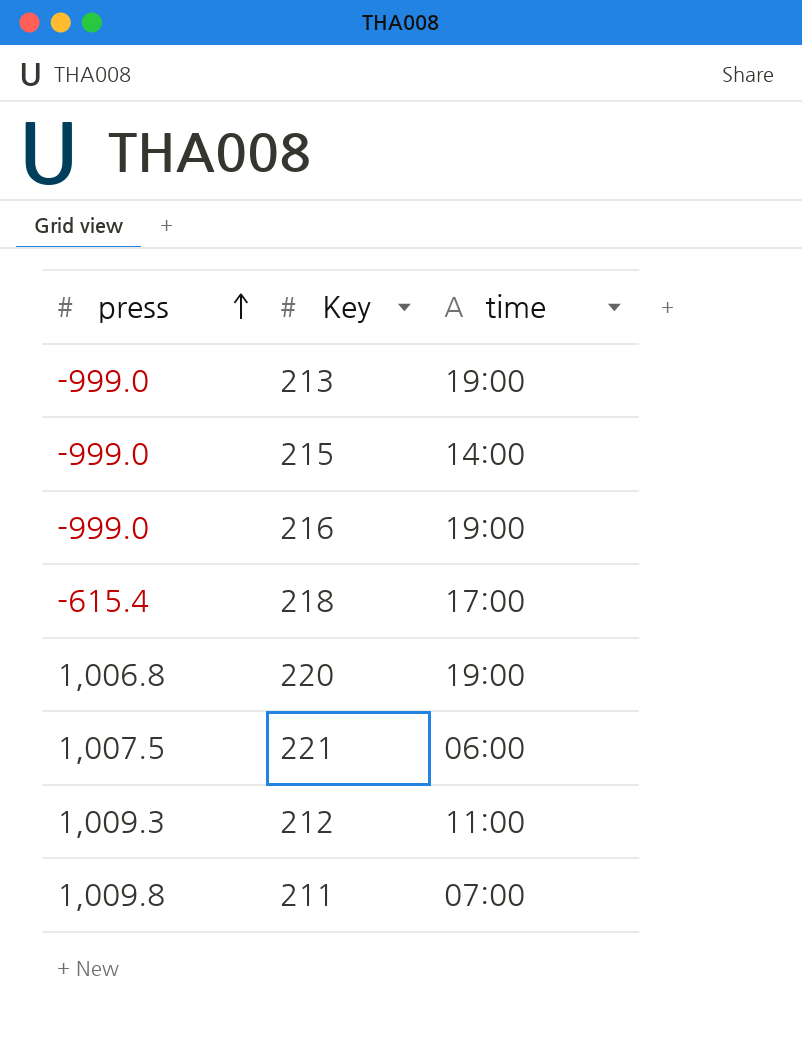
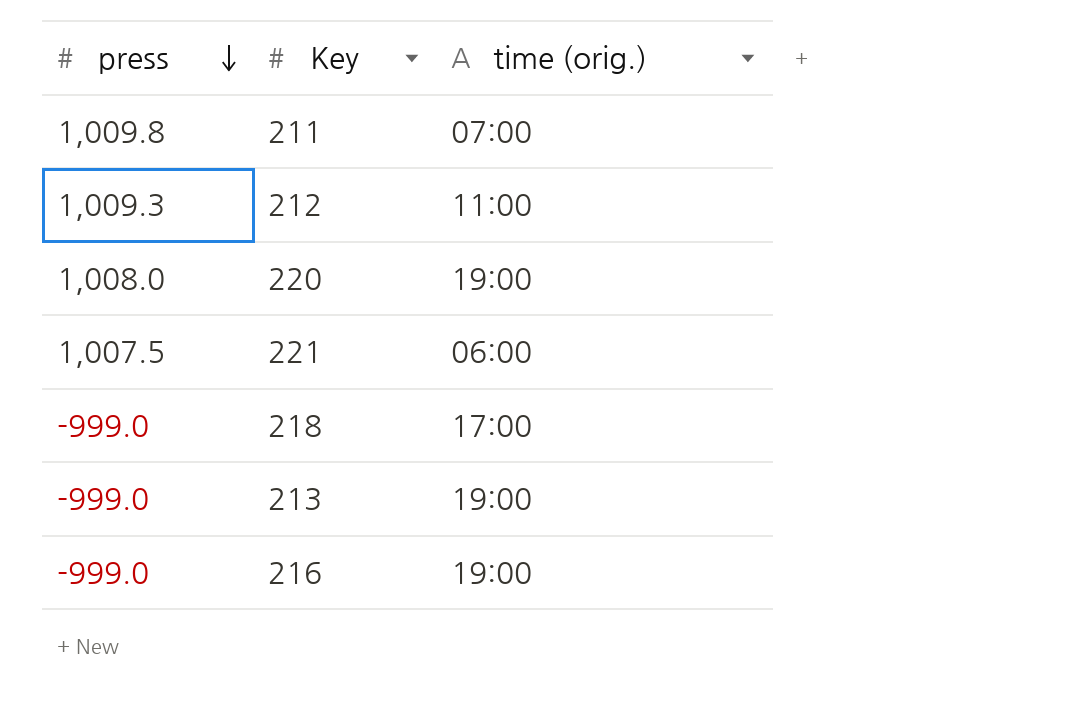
row order: press ascending -> press descending
column name: time -> time (orig.)
row 215: -999.0 | 14:00 -> none
220 | press: 1,006.8 -> 1,008.0
218 | press: -615.4 -> -999.0

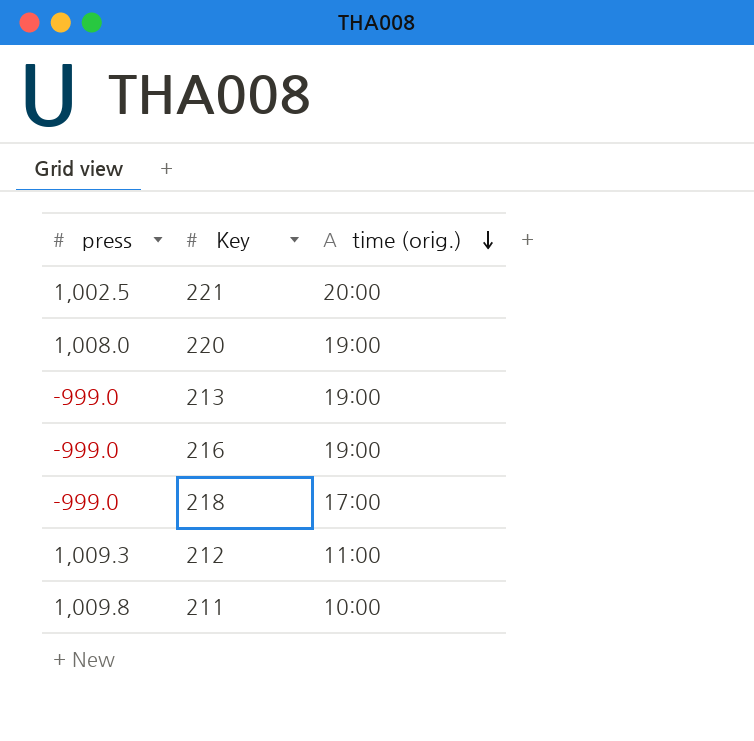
row order: press descending -> time (orig.) descending
221 | press: 1,007.5 -> 1,002.5
221 | time (orig.): 06:00 -> 20:00
211 | time (orig.): 07:00 -> 10:00

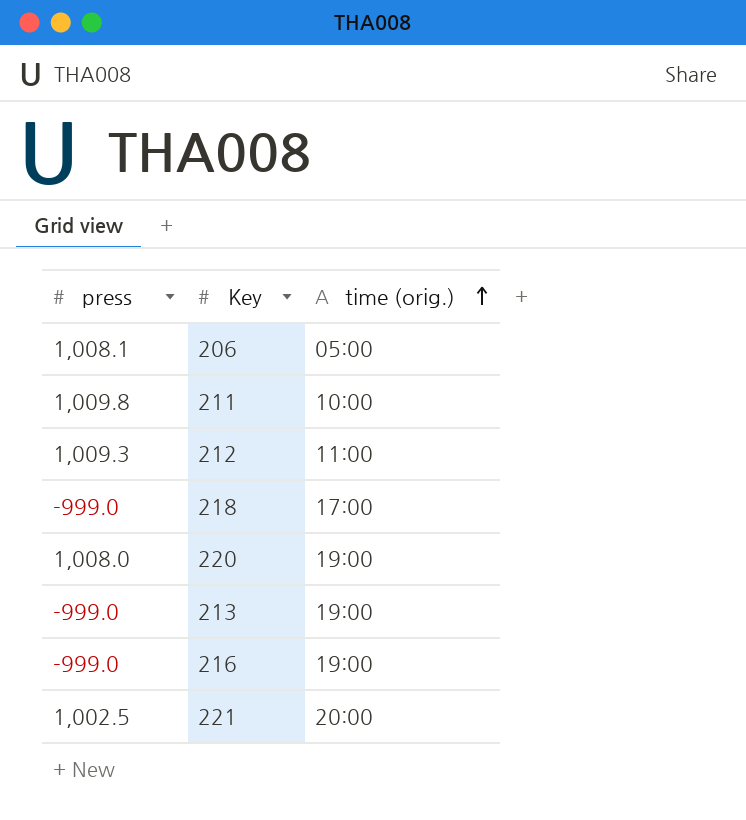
row order: time (orig.) descending -> time (orig.) ascending
row 206: none -> 1,008.1 | 05:00

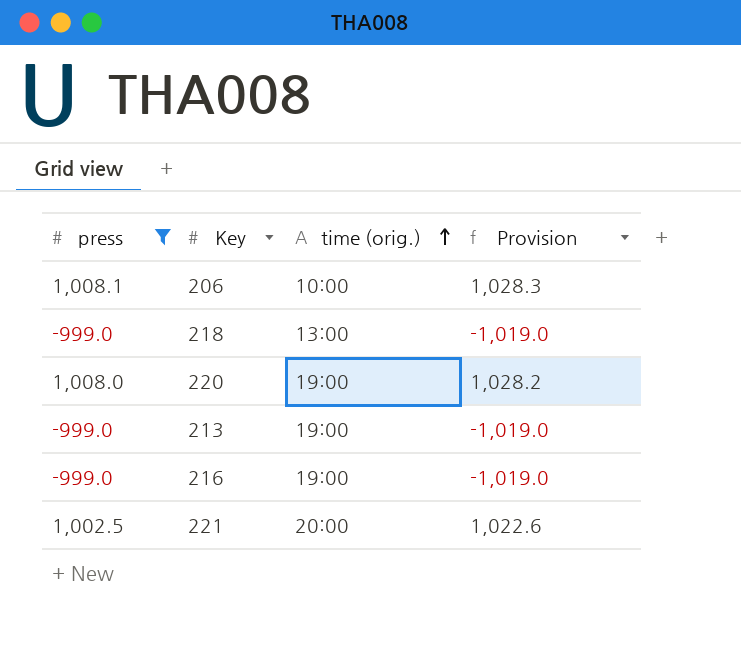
filter: none -> press <= 1,008.1
column Provision | formula: none -> [press] * 1.02
206 | time (orig.): 05:00 -> 10:00
218 | time (orig.): 17:00 -> 13:00

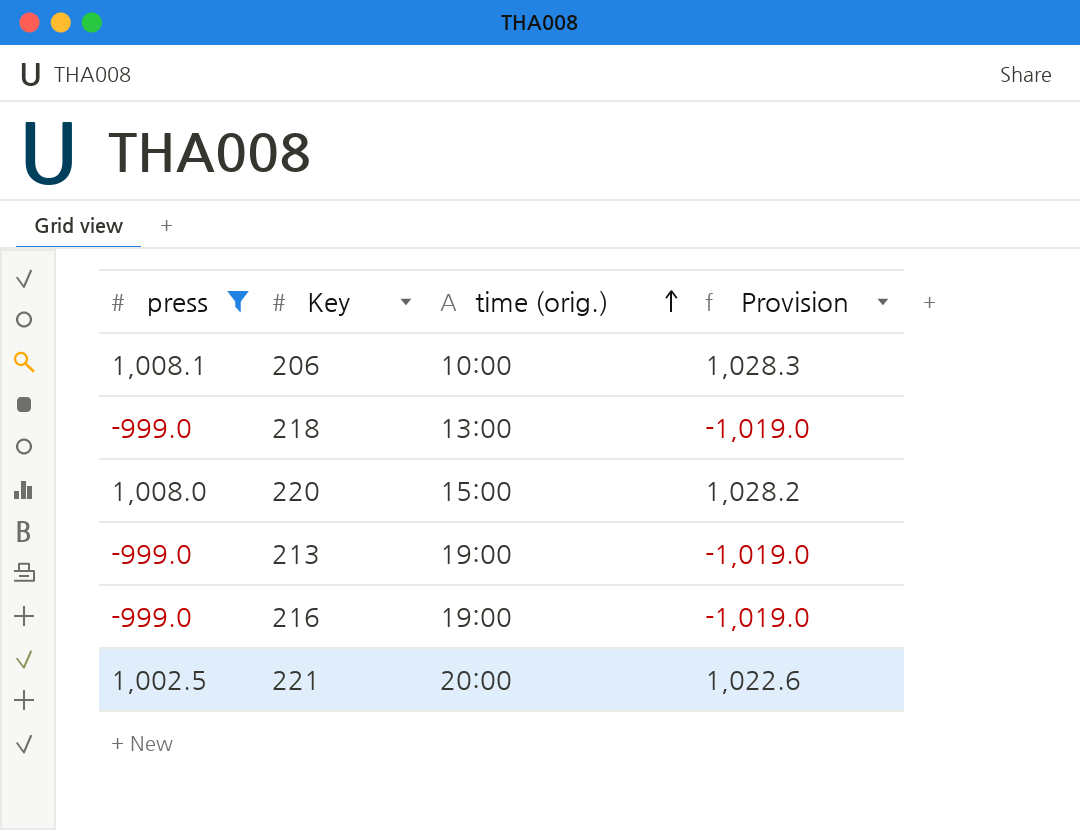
220 | time (orig.): 19:00 -> 15:00

